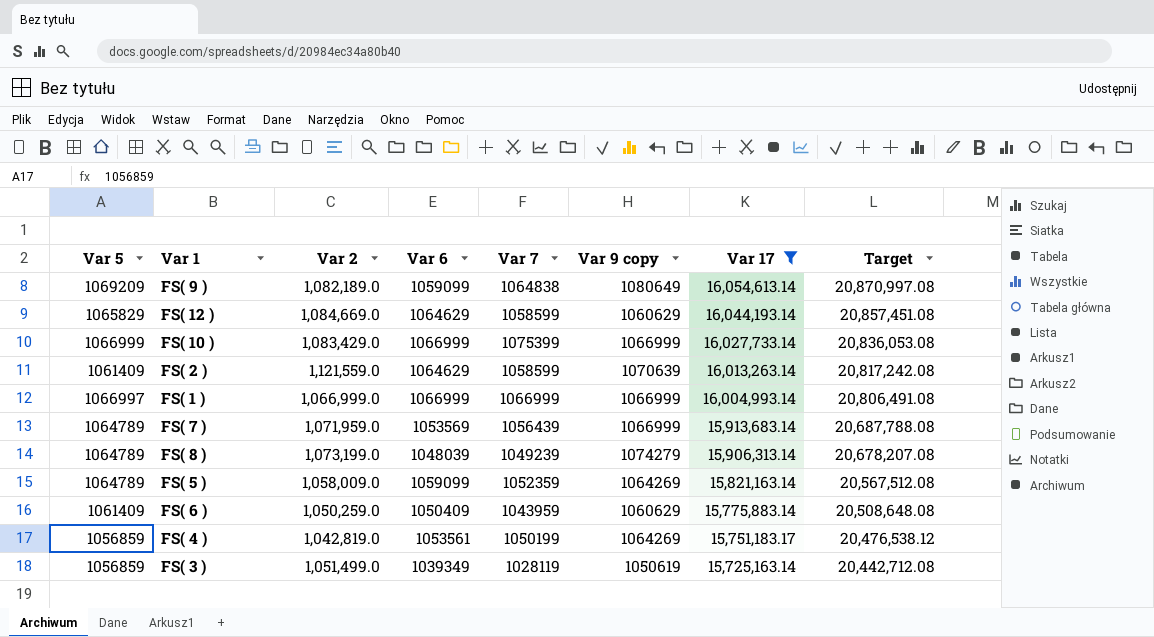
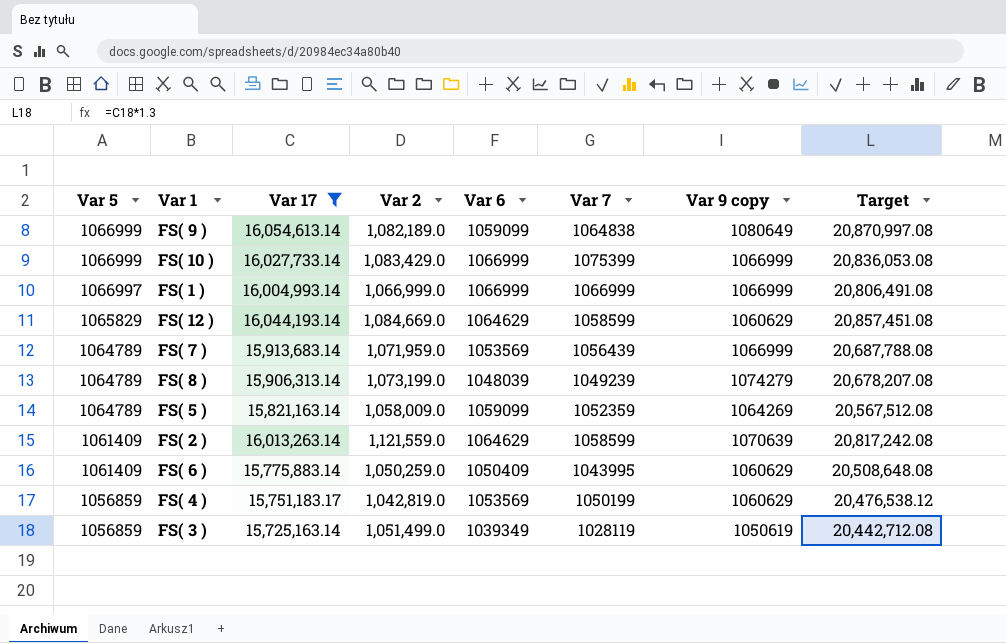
row order: Var 17 descending -> Var 5 descending
column Var 17 | position: 7 -> 3
FS( 9 ) | Var 5: 1069209 -> 1066999
FS( 6 ) | Var 7: 1043959 -> 1043995
FS( 4 ) | Var 6: 1053561 -> 1053569
FS( 4 ) | Var 9 copy: 1064269 -> 1060629

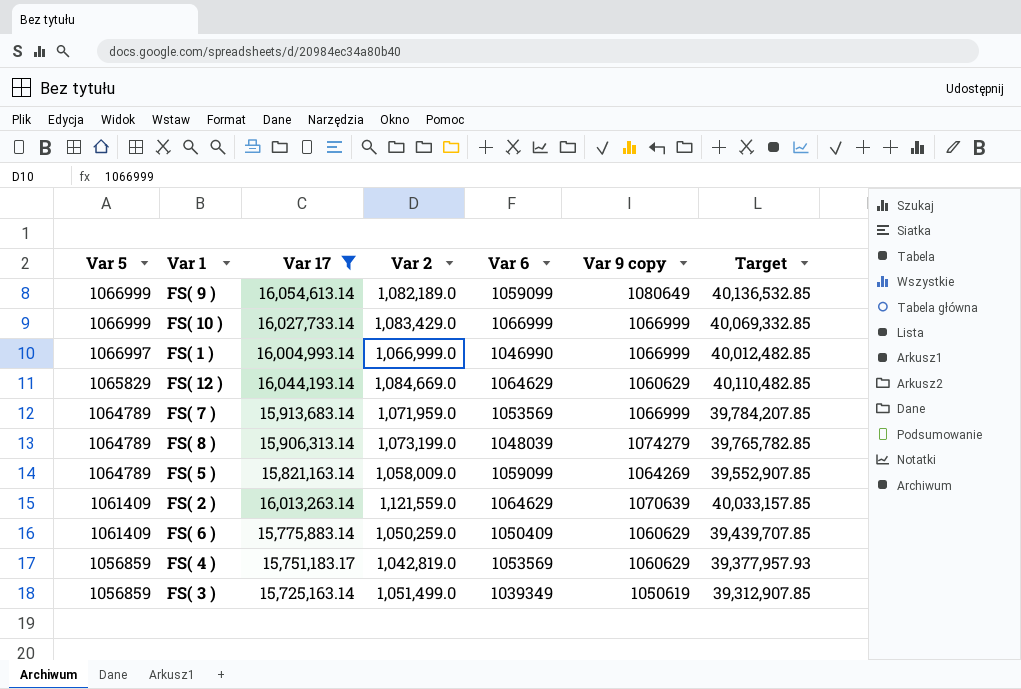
column Var 7 | position: 6 -> none
column Target | formula: [Var 17] * 1.3 -> [Var 17] * 2.5
FS( 1 ) | Var 6: 1066999 -> 1046990

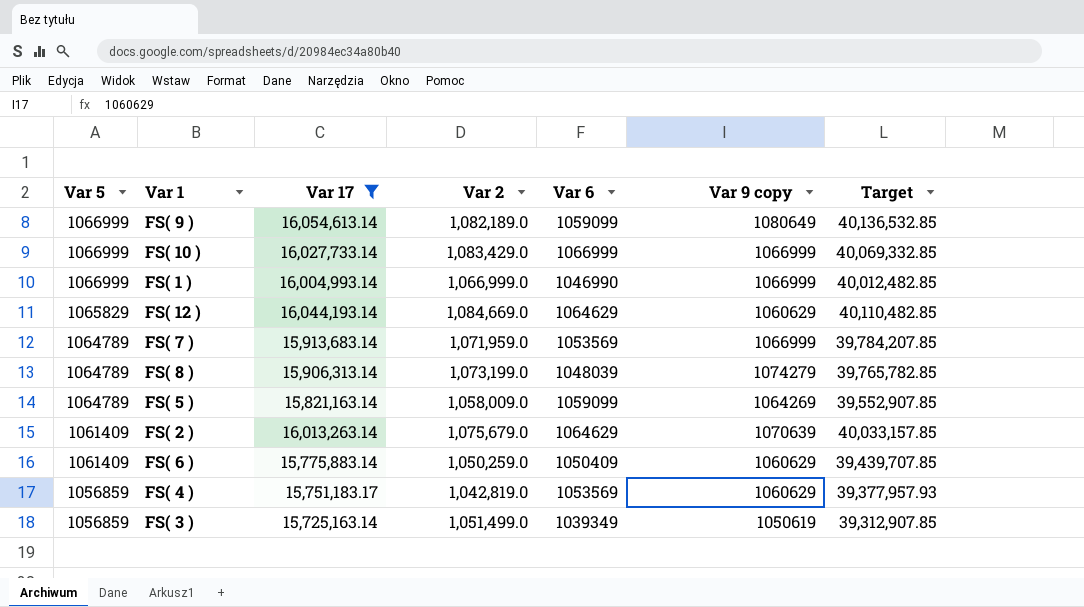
FS( 1 ) | Var 5: 1066997 -> 1066999
FS( 2 ) | Var 2: 1,121,559.0 -> 1,075,679.0

